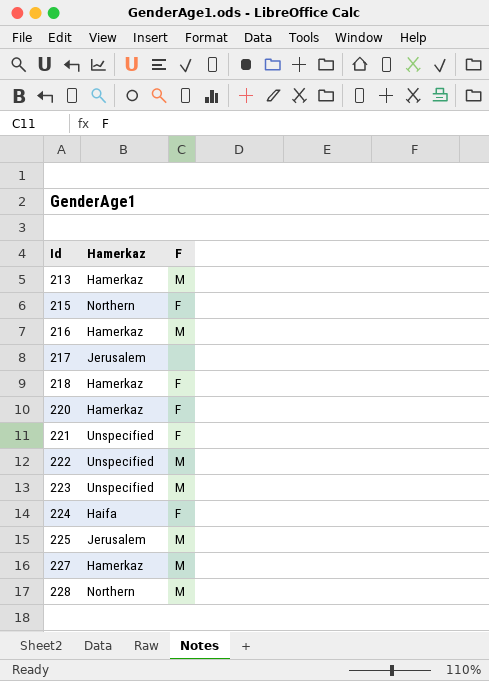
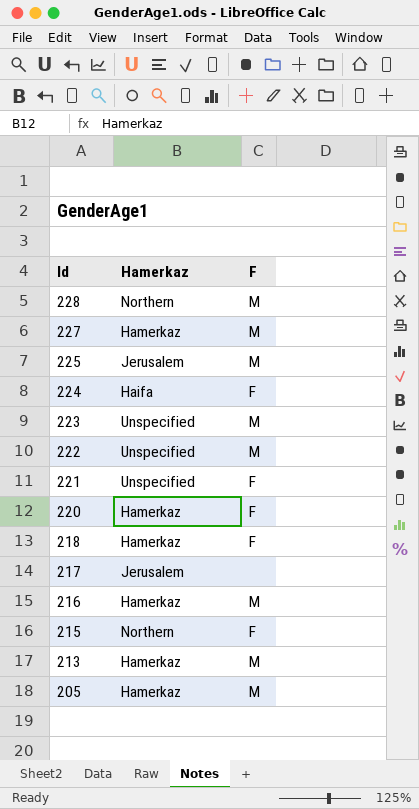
row order: Id ascending -> Id descending
row 205: none -> Hamerkaz | M

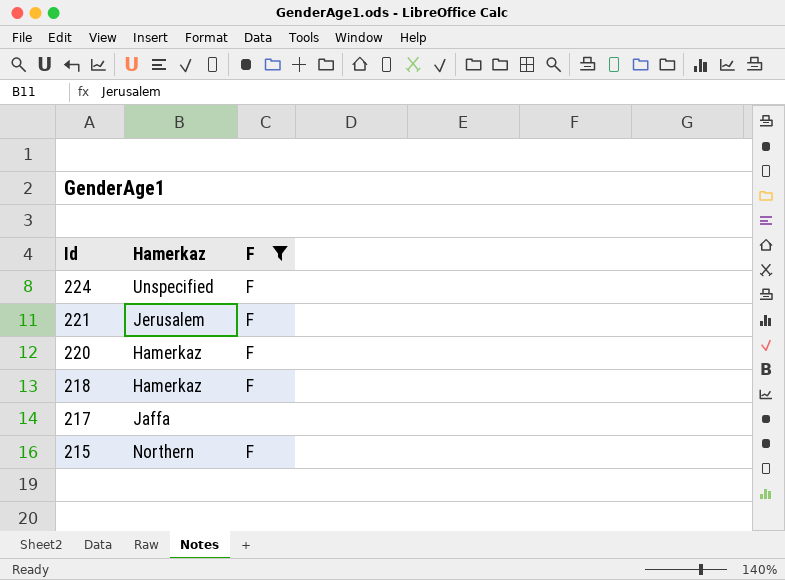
filter: none -> F != M
224 | Hamerkaz: Haifa -> Unspecified
221 | Hamerkaz: Unspecified -> Jerusalem
217 | Hamerkaz: Jerusalem -> Jaffa

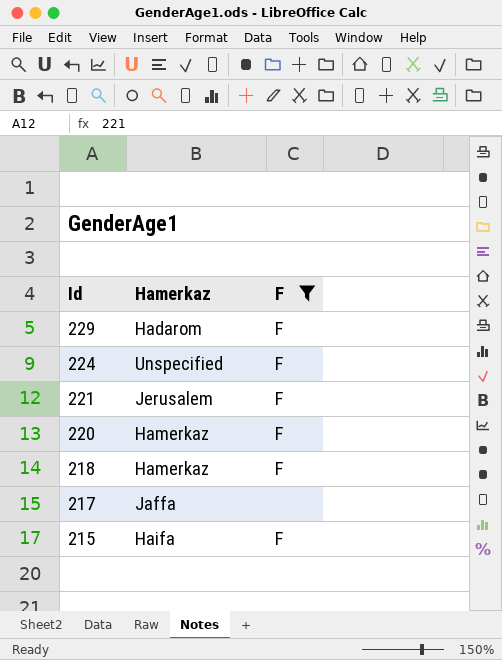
row 229: none -> Hadarom | F
215 | Hamerkaz: Northern -> Haifa

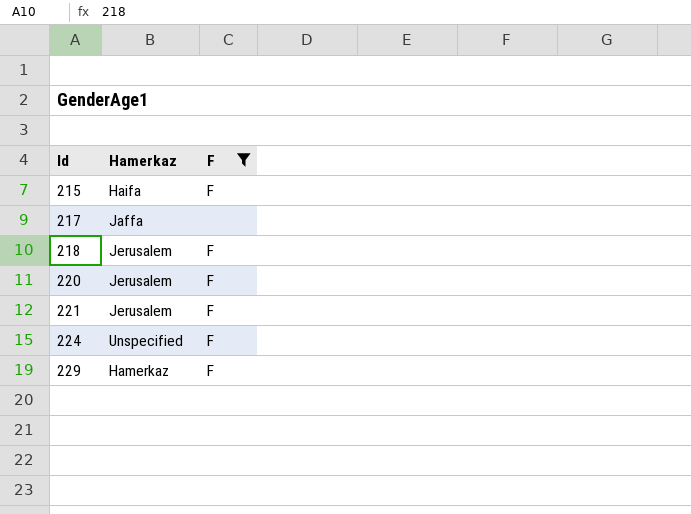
row order: Id descending -> Id ascending
218 | Hamerkaz: Hamerkaz -> Jerusalem
220 | Hamerkaz: Hamerkaz -> Jerusalem
229 | Hamerkaz: Hadarom -> Hamerkaz

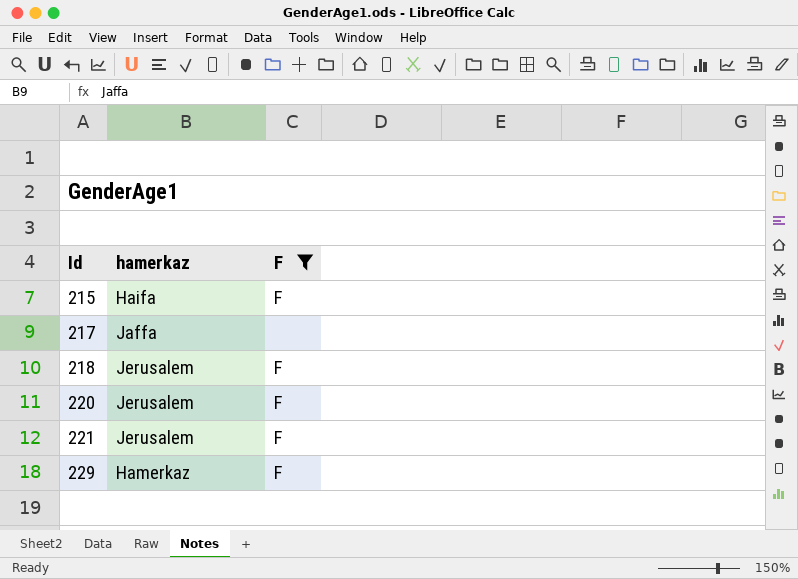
column name: Hamerkaz -> hamerkaz
row 224: Unspecified | F -> none

